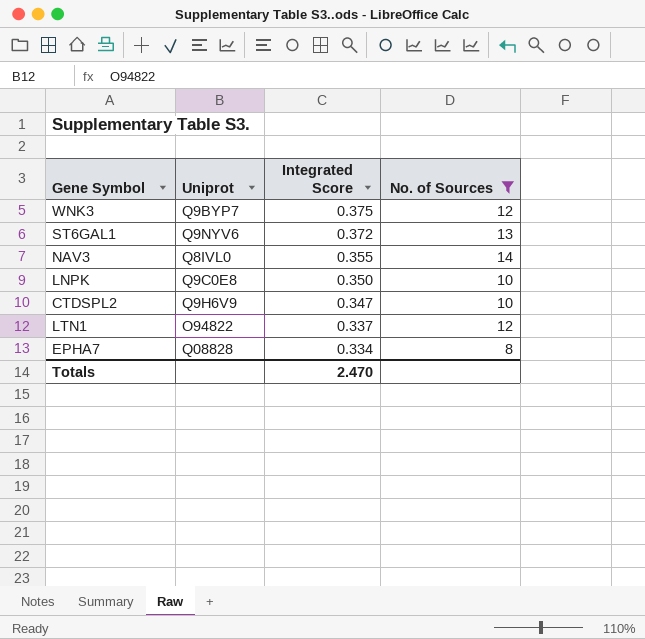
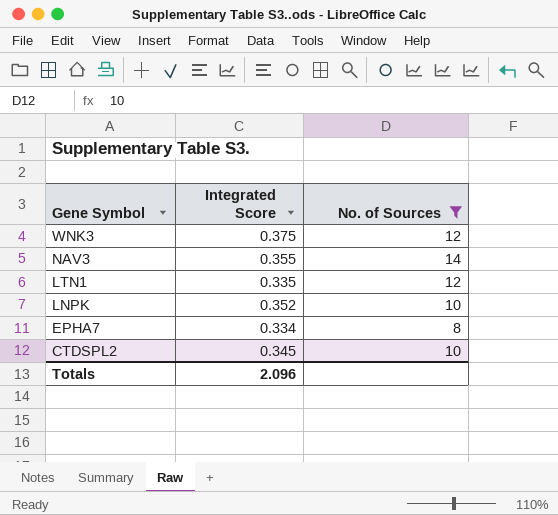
row order: Integrated Score descending -> Gene Symbol descending
column Uniprot | position: 2 -> none
row ST6GAL1: Q9NYV6 | 0.372 | 13 -> none
LTN1 | Integrated Score: 0.337 -> 0.335
LNPK | Integrated Score: 0.350 -> 0.352
CTDSPL2 | Integrated Score: 0.347 -> 0.345
Totals | Integrated Score: 2.470 -> 2.096

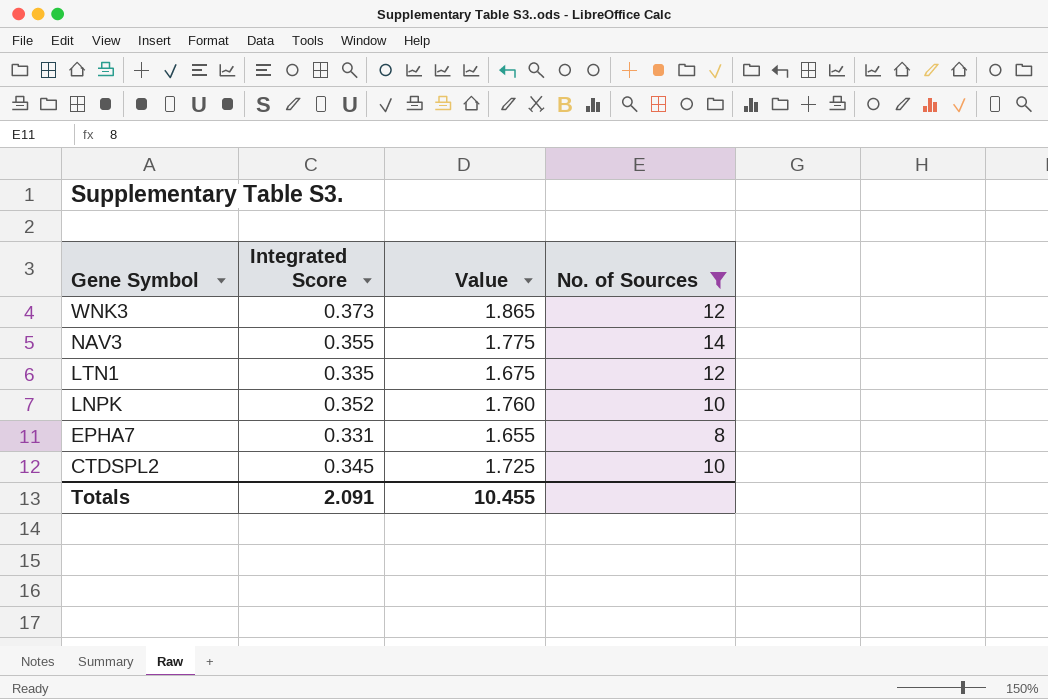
column Value | formula: none -> [Integrated Score] * 5
WNK3 | Integrated Score: 0.375 -> 0.373
EPHA7 | Integrated Score: 0.334 -> 0.331
Totals | Integrated Score: 2.096 -> 2.091

